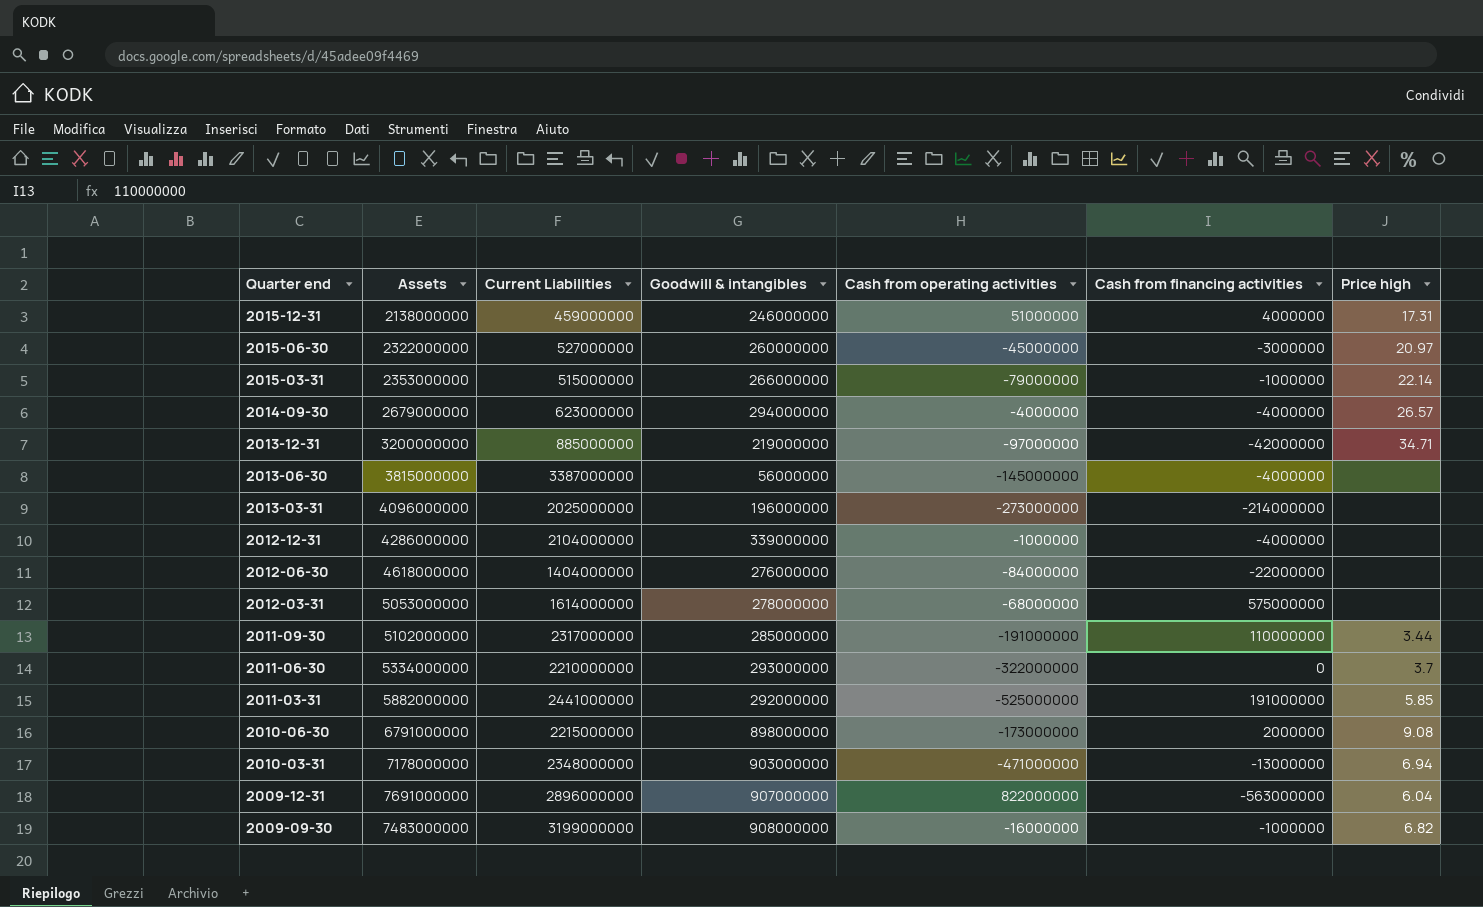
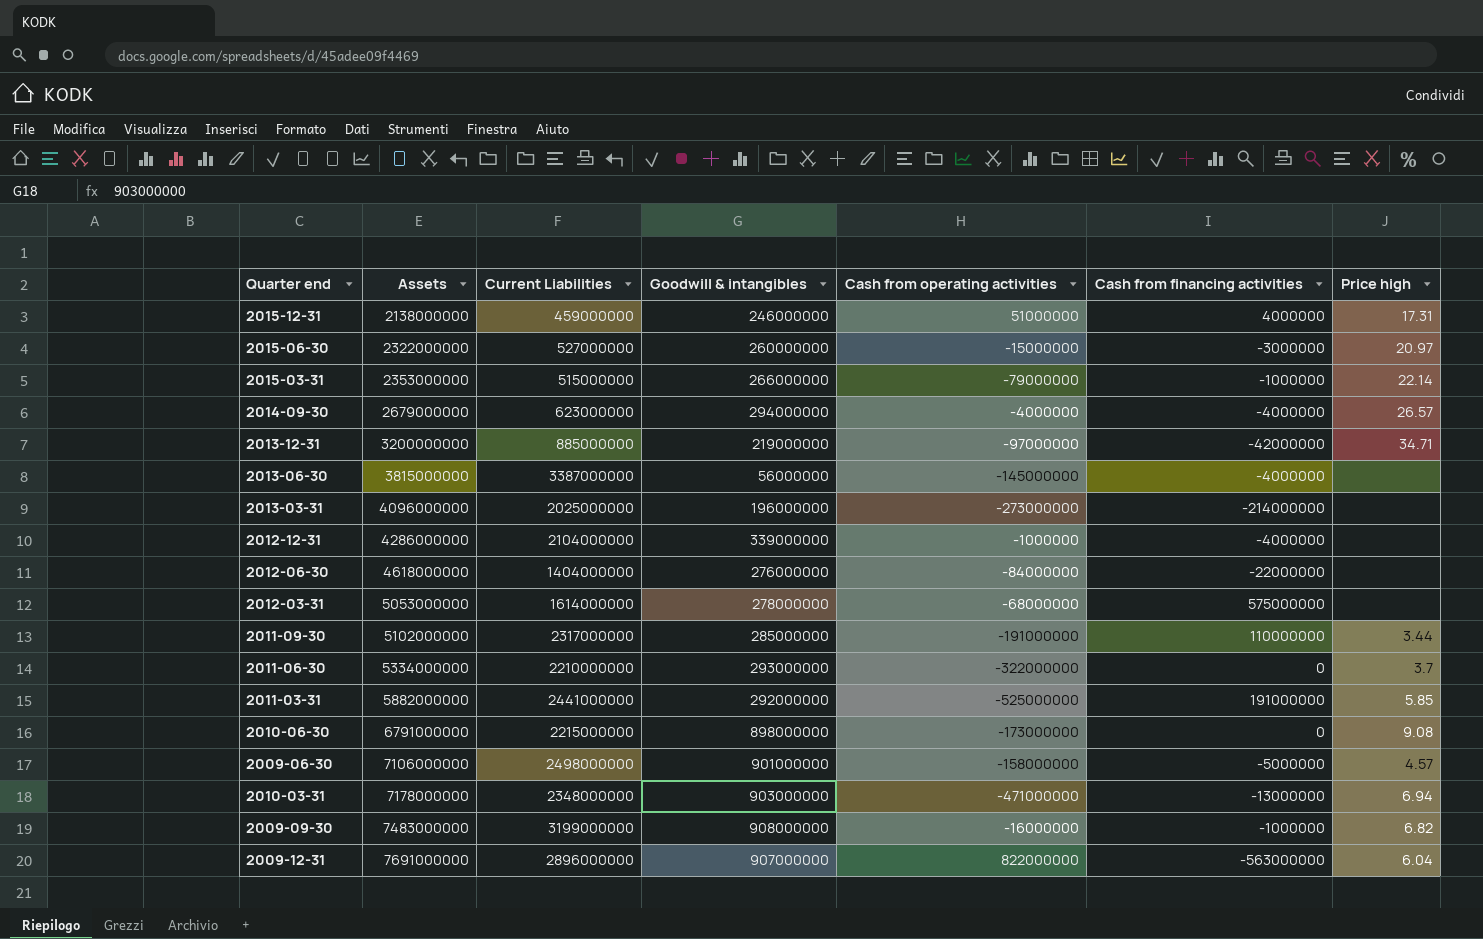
row order: Quarter end descending -> Assets ascending
2015-06-30 | Cash from operating activities: -45000000 -> -15000000
2010-06-30 | Cash from financing activities: 2000000 -> 0
row 2009-06-30: none -> 7106000000 | 2498000000 | 901000000 | -158000000 | -5000000 | 4.57

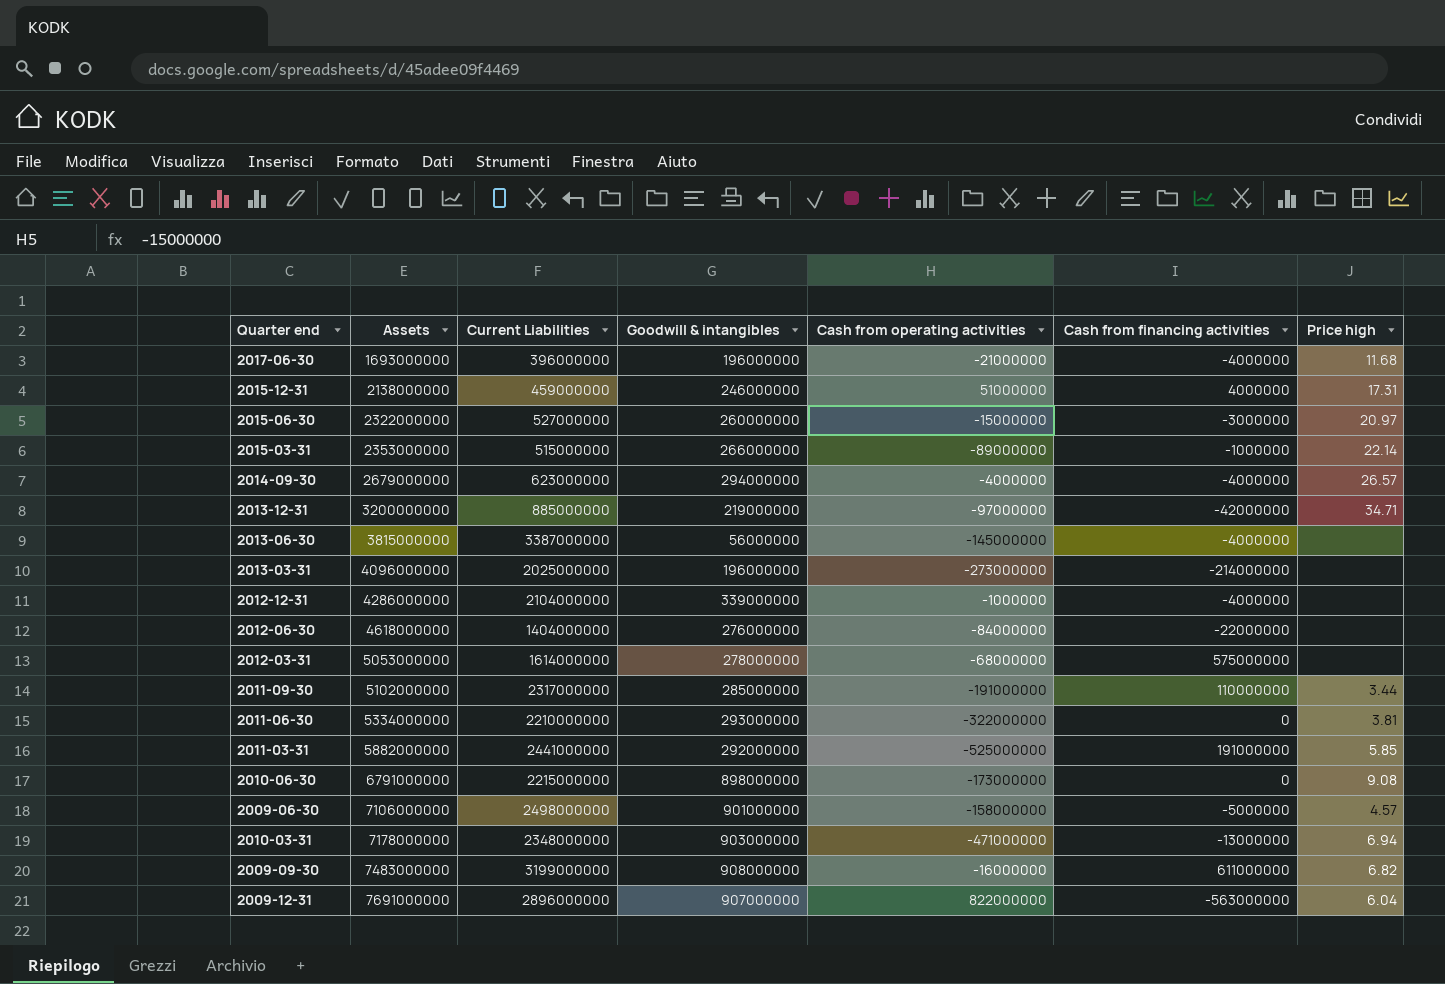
row 2017-06-30: none -> 1693000000 | 396000000 | 196000000 | -21000000 | -4000000 | 11.68
2015-03-31 | Cash from operating activities: -79000000 -> -89000000
2011-06-30 | Price high: 3.7 -> 3.81
2009-09-30 | Cash from financing activities: -1000000 -> 611000000

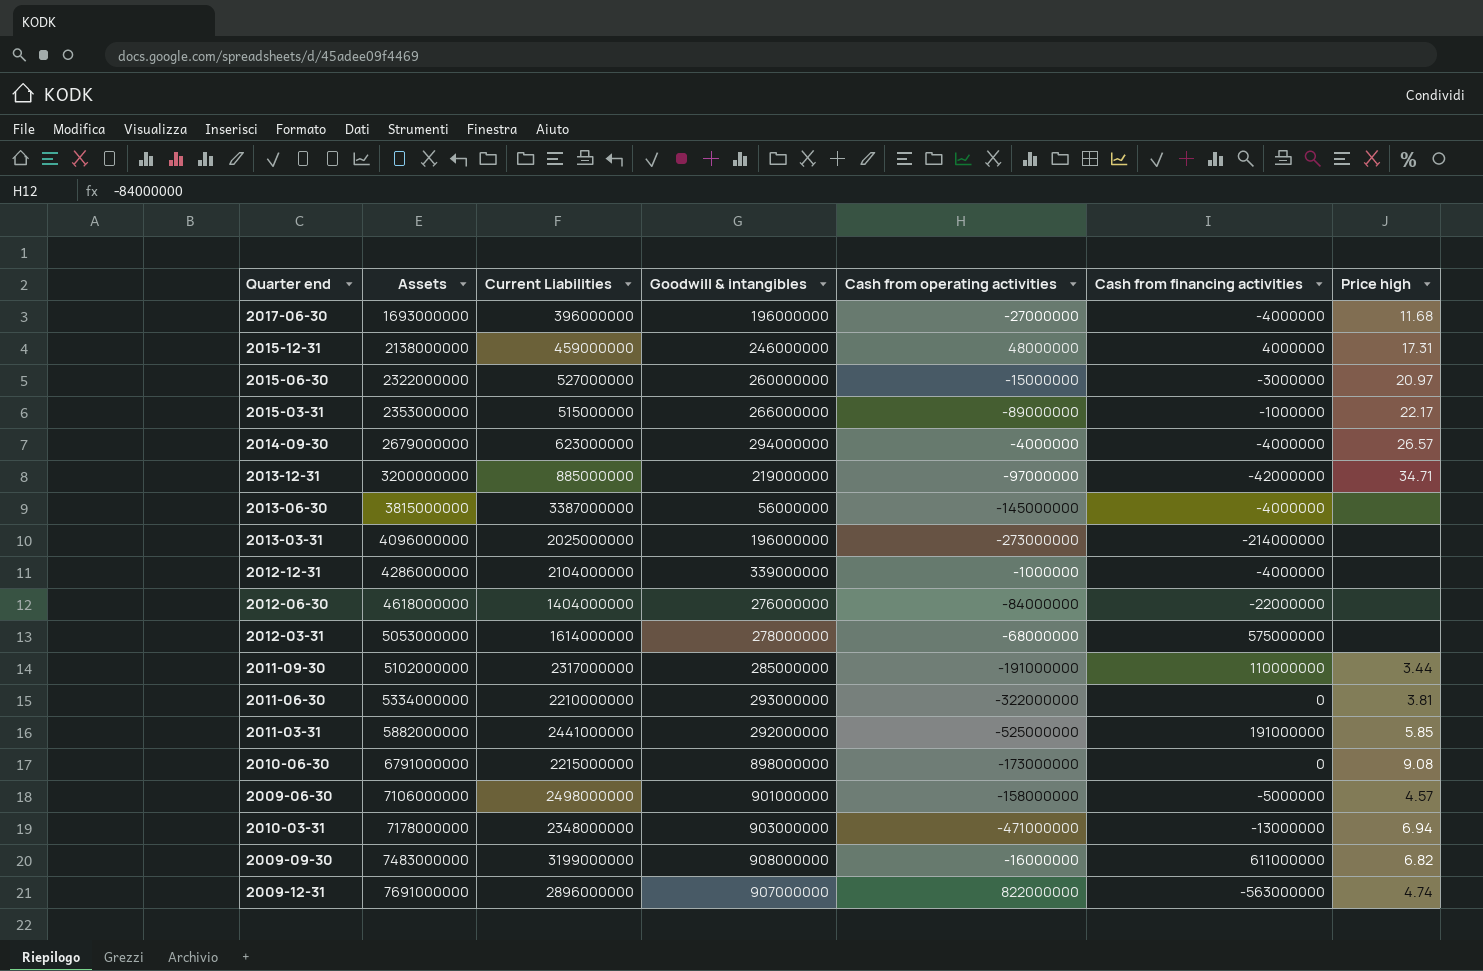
2017-06-30 | Cash from operating activities: -21000000 -> -27000000
2015-12-31 | Cash from operating activities: 51000000 -> 48000000
2015-03-31 | Price high: 22.14 -> 22.17
2009-12-31 | Price high: 6.04 -> 4.74

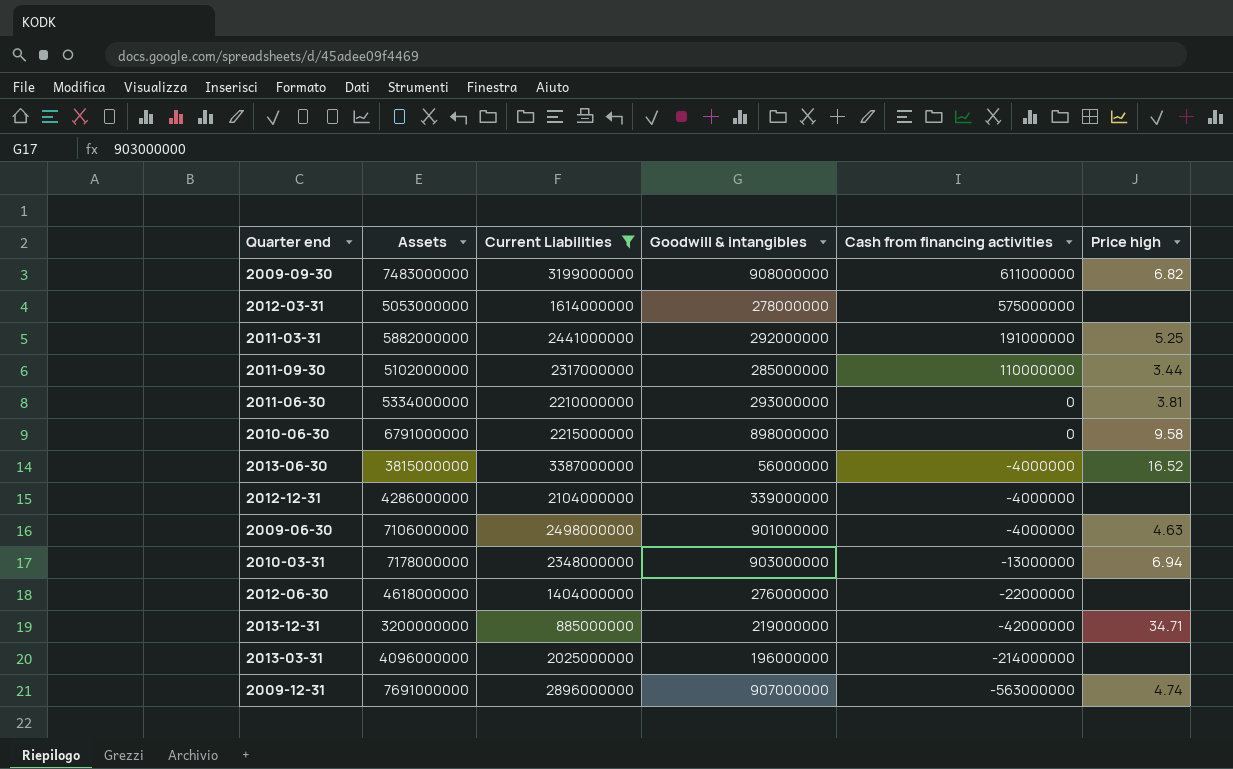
filter: none -> Current Liabilities >= 885000000
row order: Assets ascending -> Cash from financing activities descending
column Cash from operating activities | position: 5 -> none
2011-03-31 | Price high: 5.85 -> 5.25
2010-06-30 | Price high: 9.08 -> 9.58
2013-06-30 | Price high: none -> 16.52
2009-06-30 | Cash from financing activities: -5000000 -> -4000000
2009-06-30 | Price high: 4.57 -> 4.63

